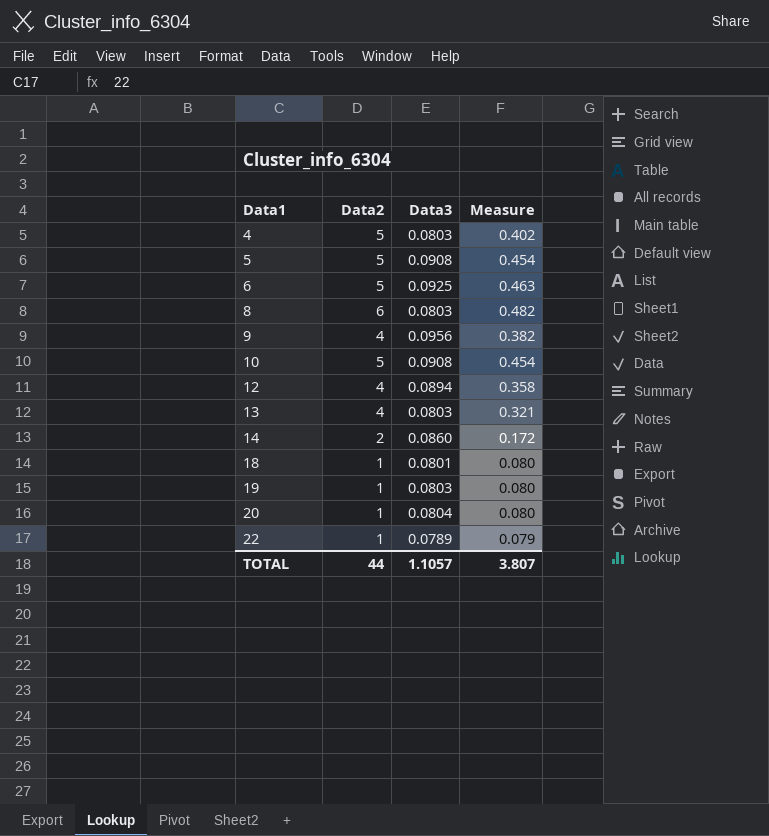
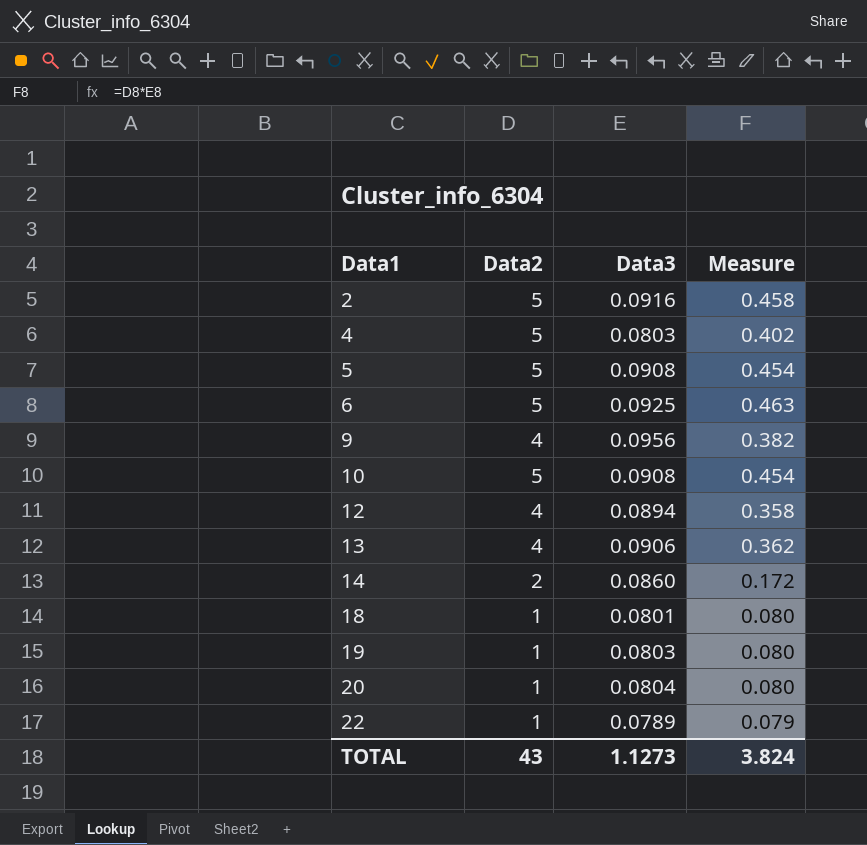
row 8: 6 | 0.0803 | 0.482 -> none
row 2: none -> 5 | 0.0916 | 0.458
13 | Data3: 0.0803 -> 0.0906
13 | Measure: 0.321 -> 0.362
TOTAL | Data2: 44 -> 43
TOTAL | Data3: 1.1057 -> 1.1273
TOTAL | Measure: 3.807 -> 3.824

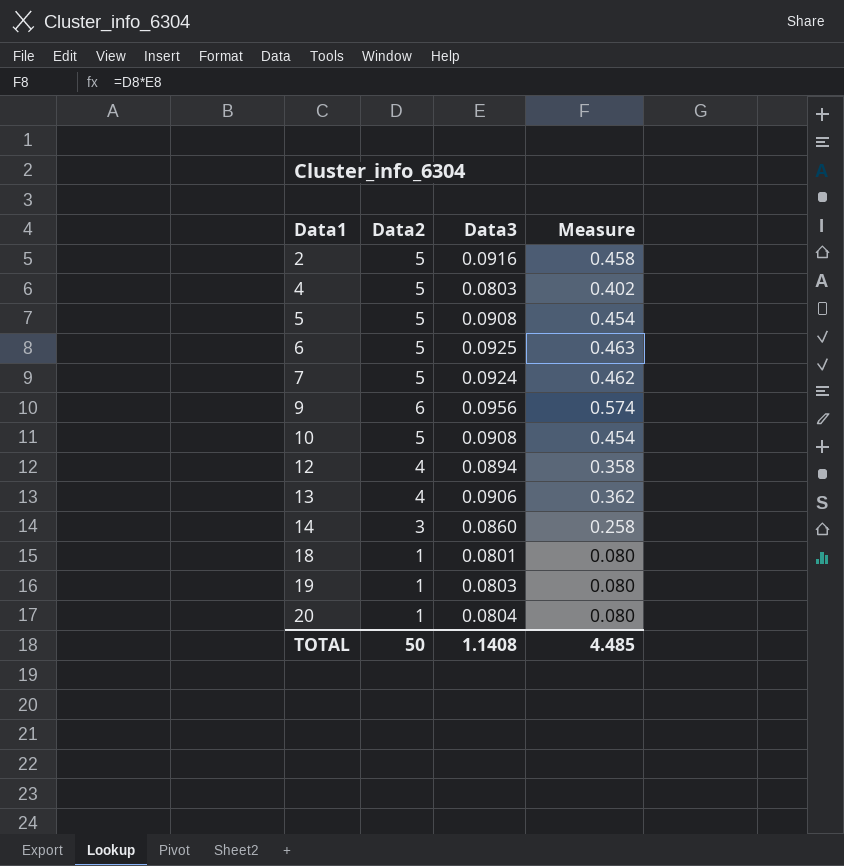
row 22: 1 | 0.0789 | 0.079 -> none
row 7: none -> 5 | 0.0924 | 0.462
9 | Data2: 4 -> 6
9 | Measure: 0.382 -> 0.574
14 | Data2: 2 -> 3
14 | Measure: 0.172 -> 0.258
TOTAL | Data2: 43 -> 50
TOTAL | Data3: 1.1273 -> 1.1408
TOTAL | Measure: 3.824 -> 4.485

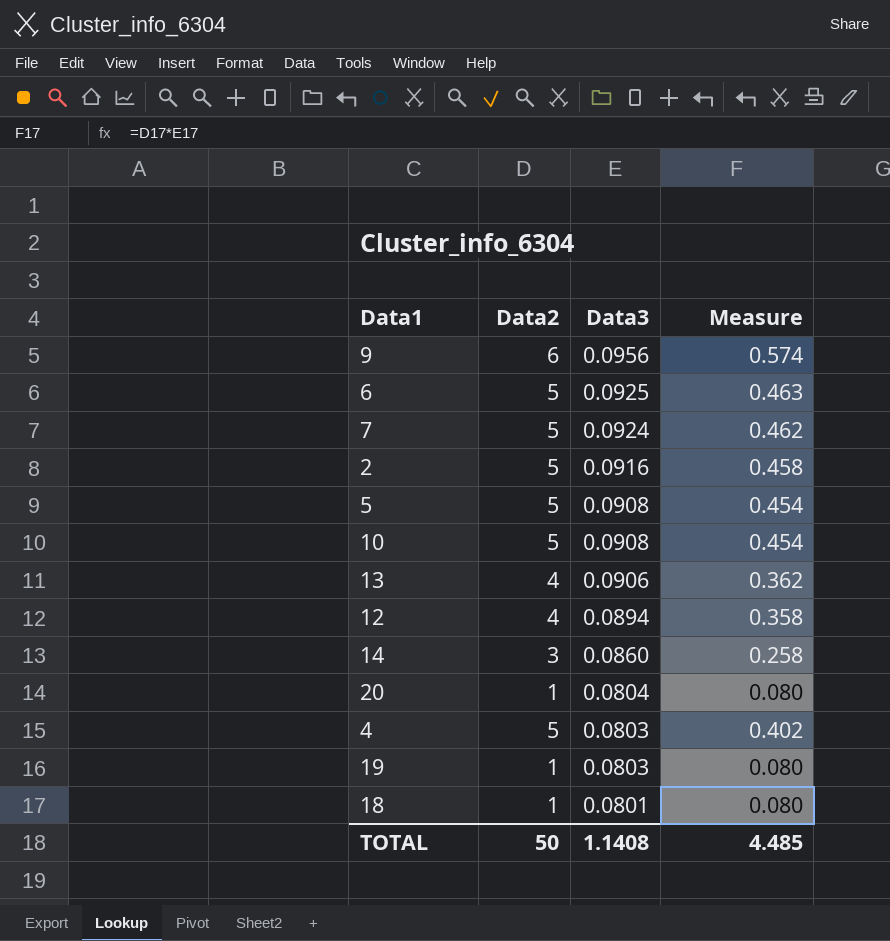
row order: Data1 ascending -> Data3 descending

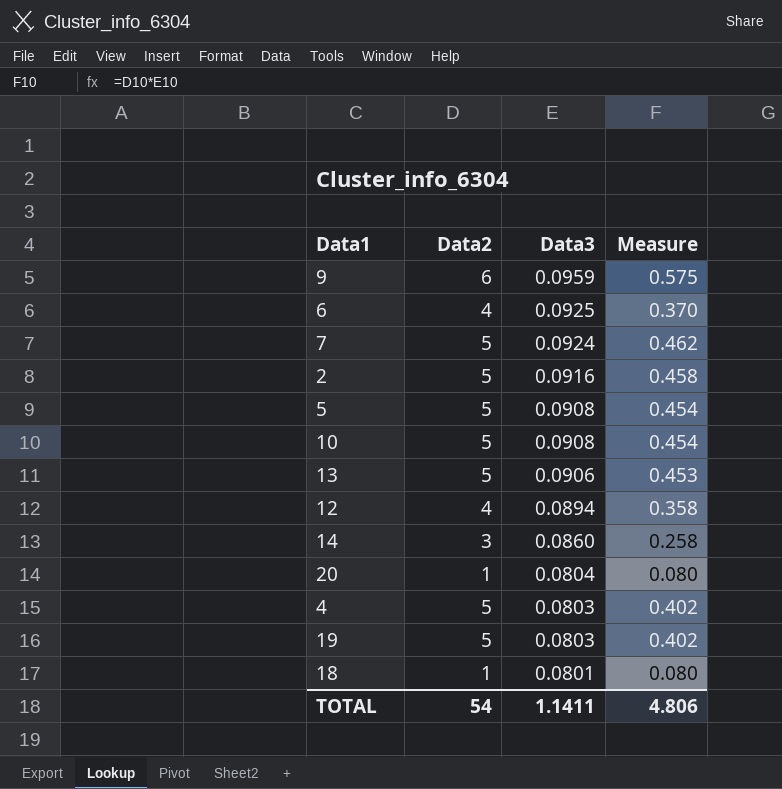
9 | Data3: 0.0956 -> 0.0959
9 | Measure: 0.574 -> 0.575
6 | Data2: 5 -> 4
6 | Measure: 0.463 -> 0.370
13 | Data2: 4 -> 5
13 | Measure: 0.362 -> 0.453
19 | Data2: 1 -> 5
19 | Measure: 0.080 -> 0.402
TOTAL | Data2: 50 -> 54
TOTAL | Data3: 1.1408 -> 1.1411
TOTAL | Measure: 4.485 -> 4.806

